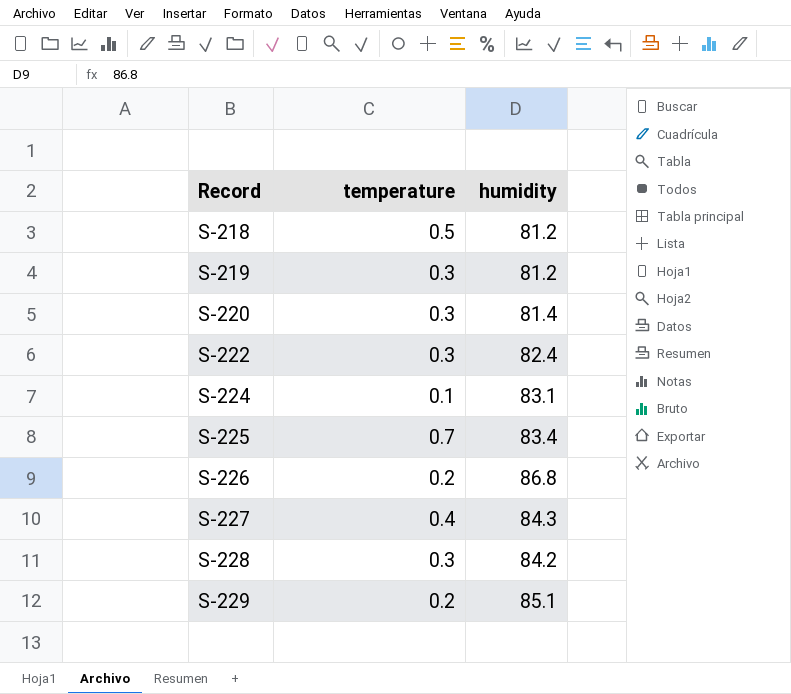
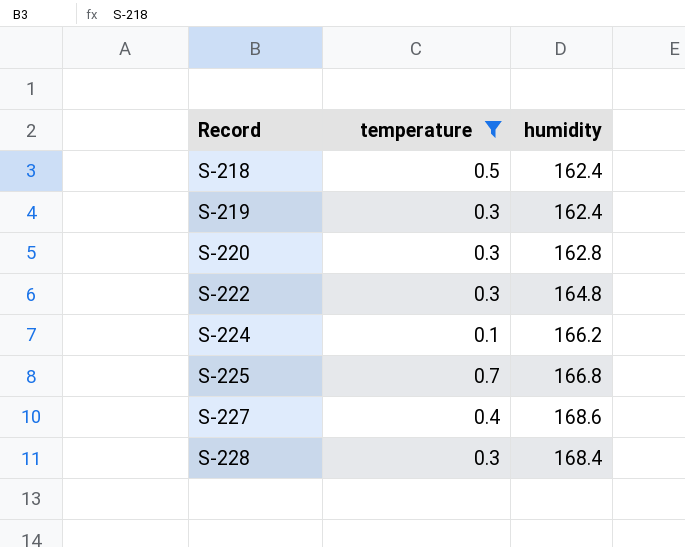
filter: none -> temperature != 0.2
S-218 | humidity: 81.2 -> 162.4
S-219 | humidity: 81.2 -> 162.4
S-220 | humidity: 81.4 -> 162.8
S-222 | humidity: 82.4 -> 164.8
S-224 | humidity: 83.1 -> 166.2
S-225 | humidity: 83.4 -> 166.8
S-227 | humidity: 84.3 -> 168.6
S-228 | humidity: 84.2 -> 168.4

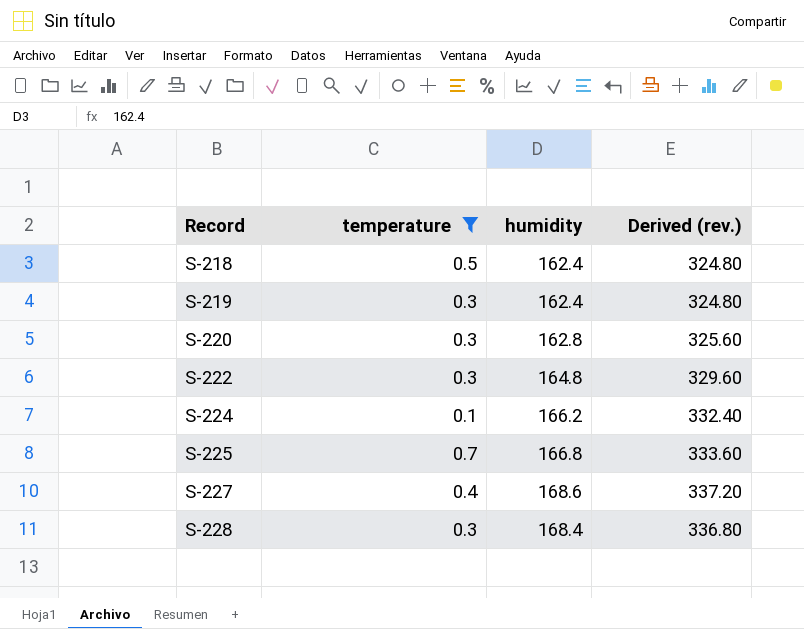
column Derived (rev.) | formula: none -> [humidity] * 2

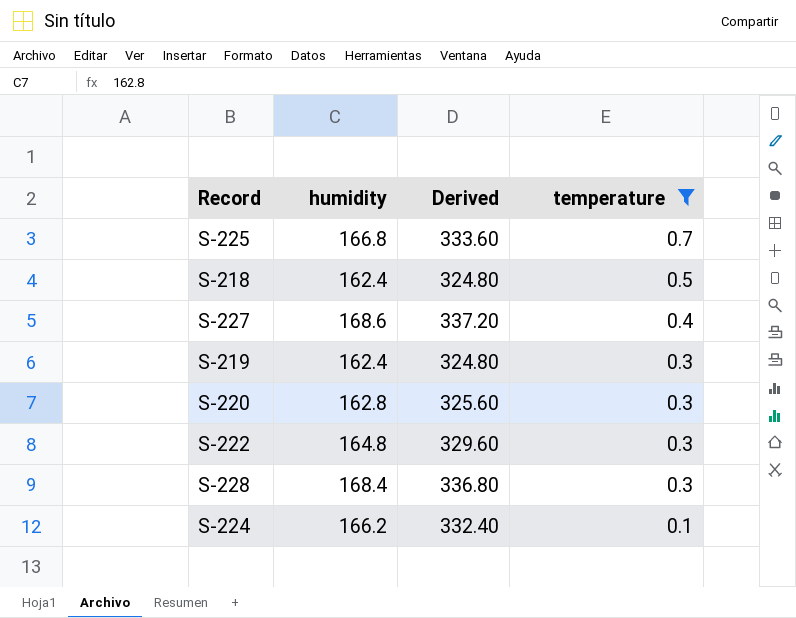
row order: Record ascending -> temperature descending
column name: Derived (rev.) -> Derived
column temperature | position: 2 -> 4

